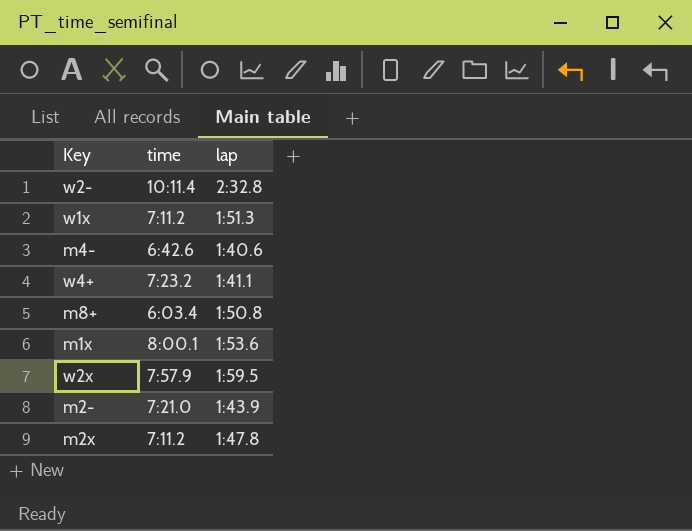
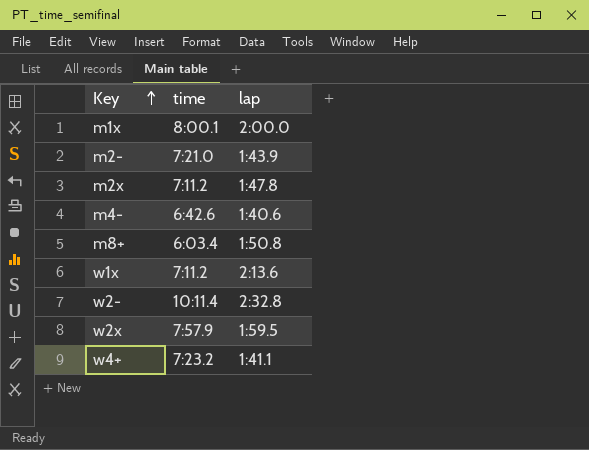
row order: none -> Key ascending
m1x | lap: 1:53.6 -> 2:00.0
w1x | lap: 1:51.3 -> 2:13.6

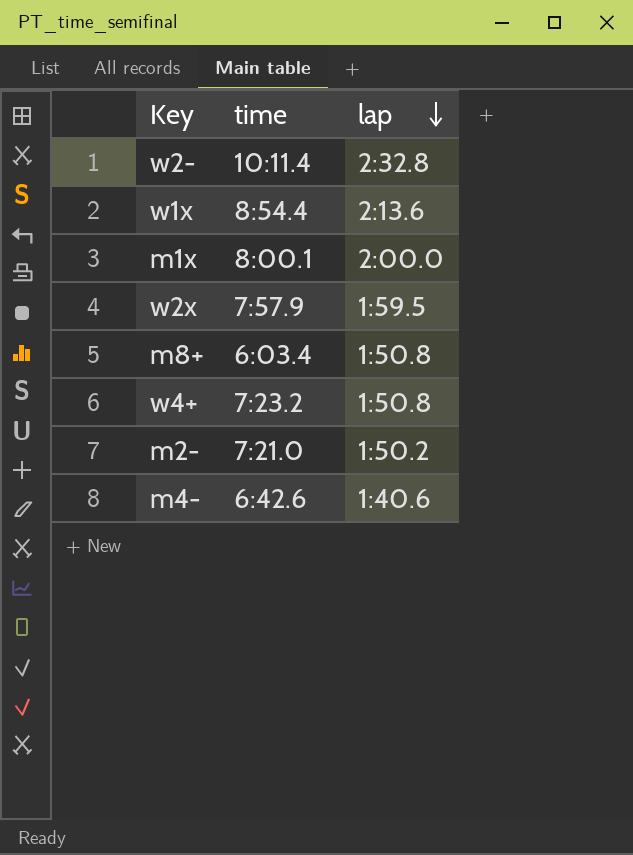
row order: Key ascending -> lap descending
row m2x: 7:11.2 | 1:47.8 -> none
w1x | time: 7:11.2 -> 8:54.4
w4+ | lap: 1:41.1 -> 1:50.8
m2- | lap: 1:43.9 -> 1:50.2

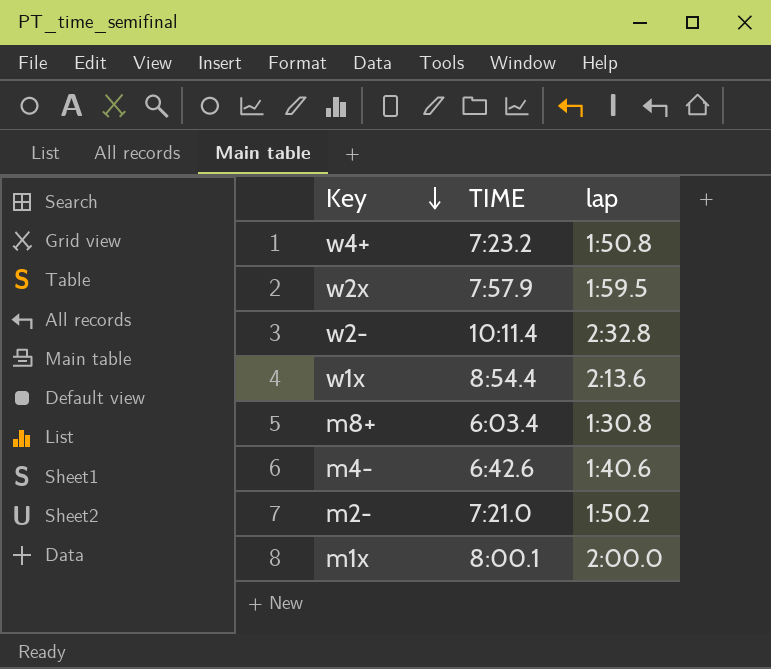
row order: lap descending -> Key descending
column name: time -> TIME
m8+ | lap: 1:50.8 -> 1:30.8

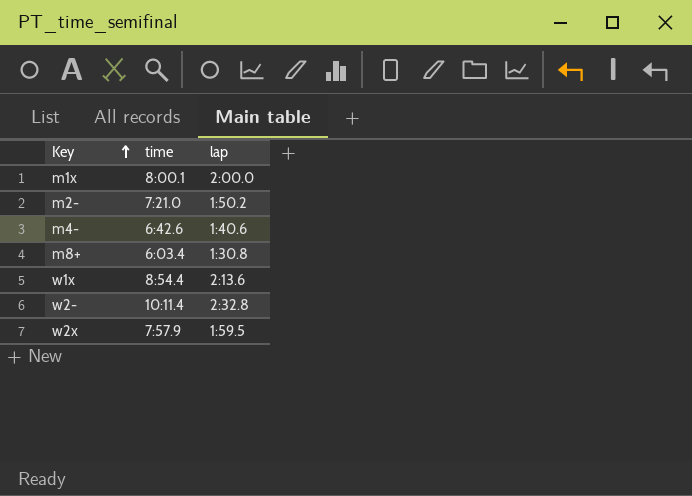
row order: Key descending -> Key ascending
column name: TIME -> time
row w4+: 7:23.2 | 1:50.8 -> none

